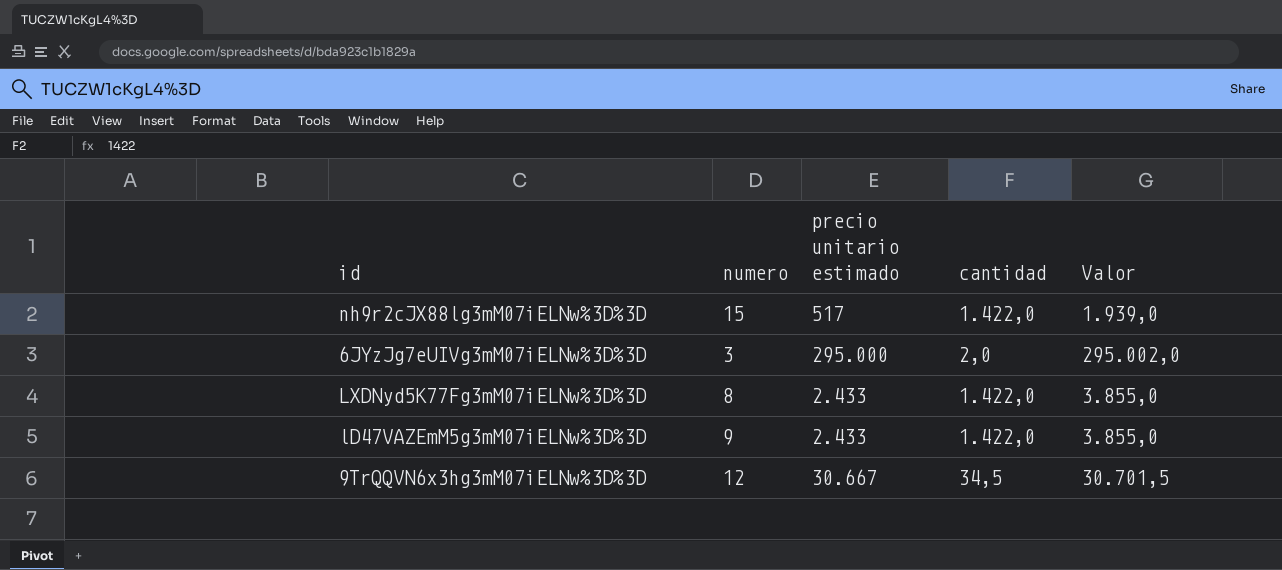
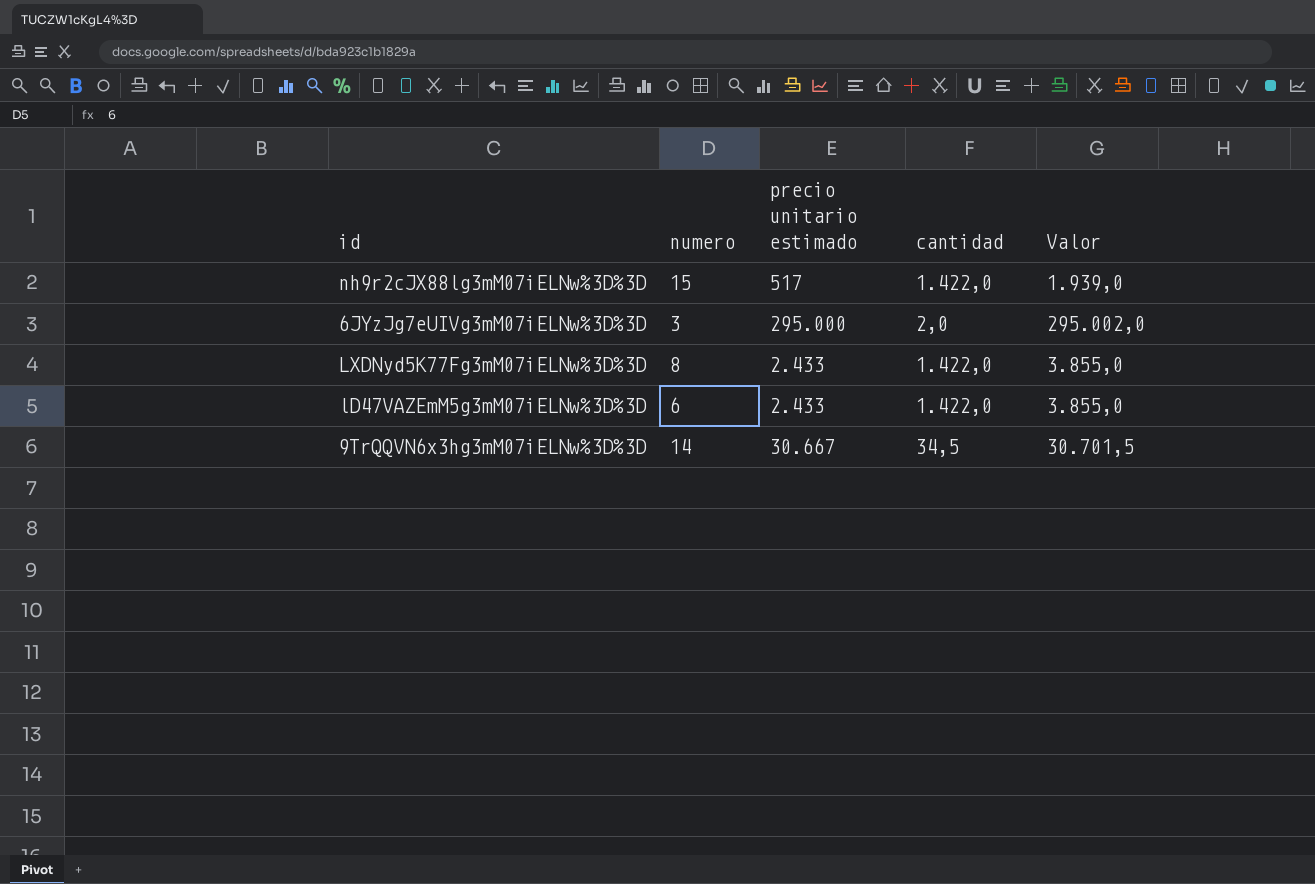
lD47VAZEmM5g3mM07iELNw%3D%3D | numero: 9 -> 6
9TrQQVN6x3hg3mM07iELNw%3D%3D | numero: 12 -> 14

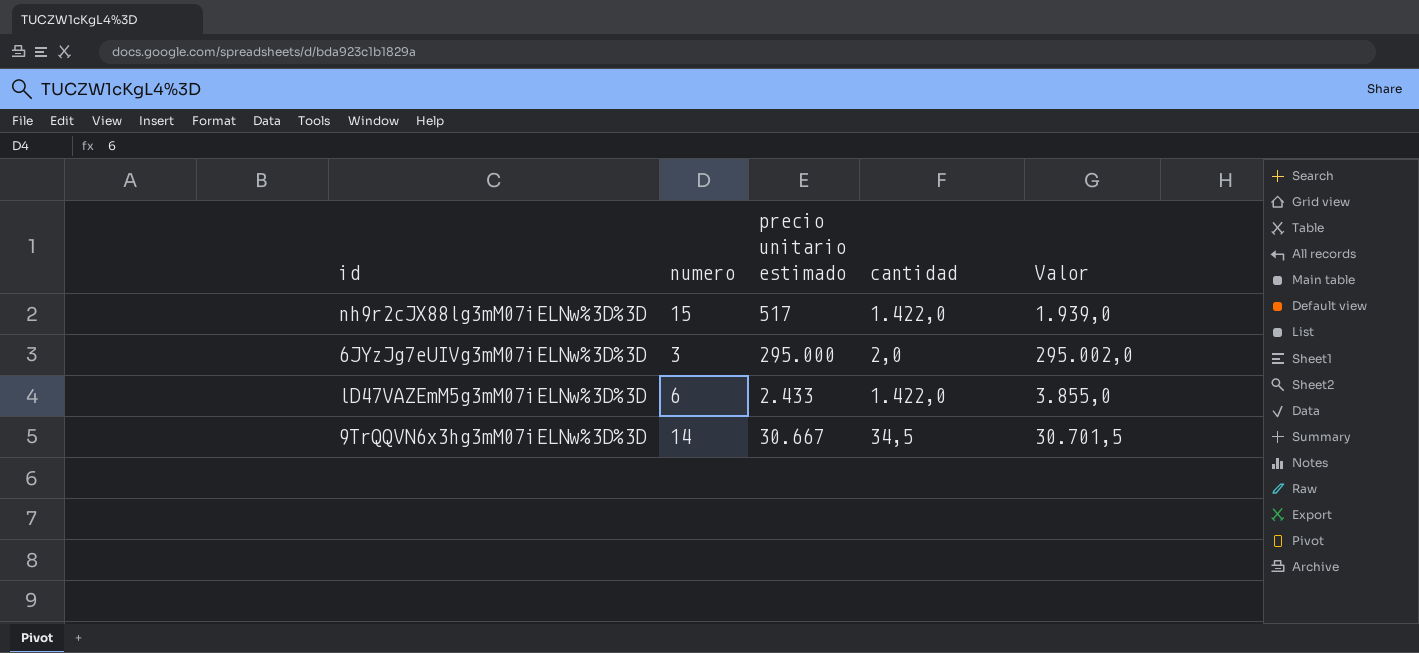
row LXDNyd5K77Fg3mM07iELNw%3D%3D: 8 | 2.433 | 1.422,0 | 3.855,0 -> none

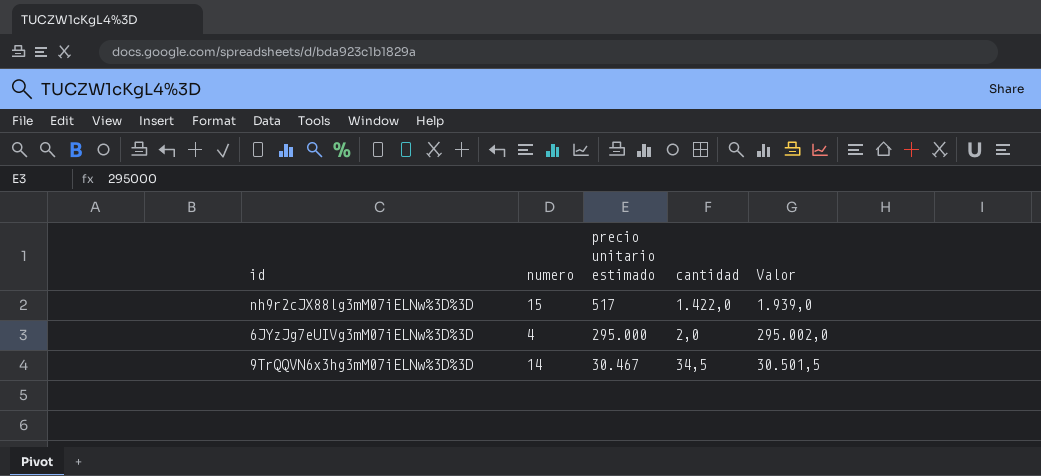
row lD47VAZEmM5g3mM07iELNw%3D%3D: 6 | 2.433 | 1.422,0 | 3.855,0 -> none
6JYzJg7eUIVg3mM07iELNw%3D%3D | numero: 3 -> 4
9TrQQVN6x3hg3mM07iELNw%3D%3D | precio unitario estimado: 30.667 -> 30.467
9TrQQVN6x3hg3mM07iELNw%3D%3D | Valor: 30.701,5 -> 30.501,5

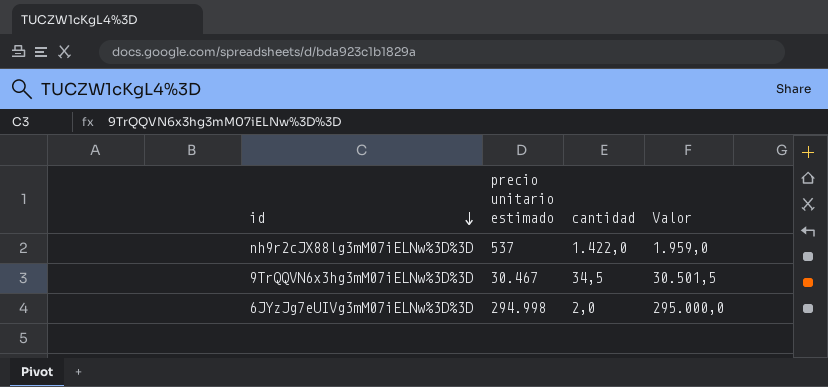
row order: none -> id descending
column numero | position: 2 -> none
nh9r2cJX88lg3mM07iELNw%3D%3D | precio unitario estimado: 517 -> 537
nh9r2cJX88lg3mM07iELNw%3D%3D | Valor: 1.939,0 -> 1.959,0
6JYzJg7eUIVg3mM07iELNw%3D%3D | precio unitario estimado: 295.000 -> 294.998
6JYzJg7eUIVg3mM07iELNw%3D%3D | Valor: 295.002,0 -> 295.000,0

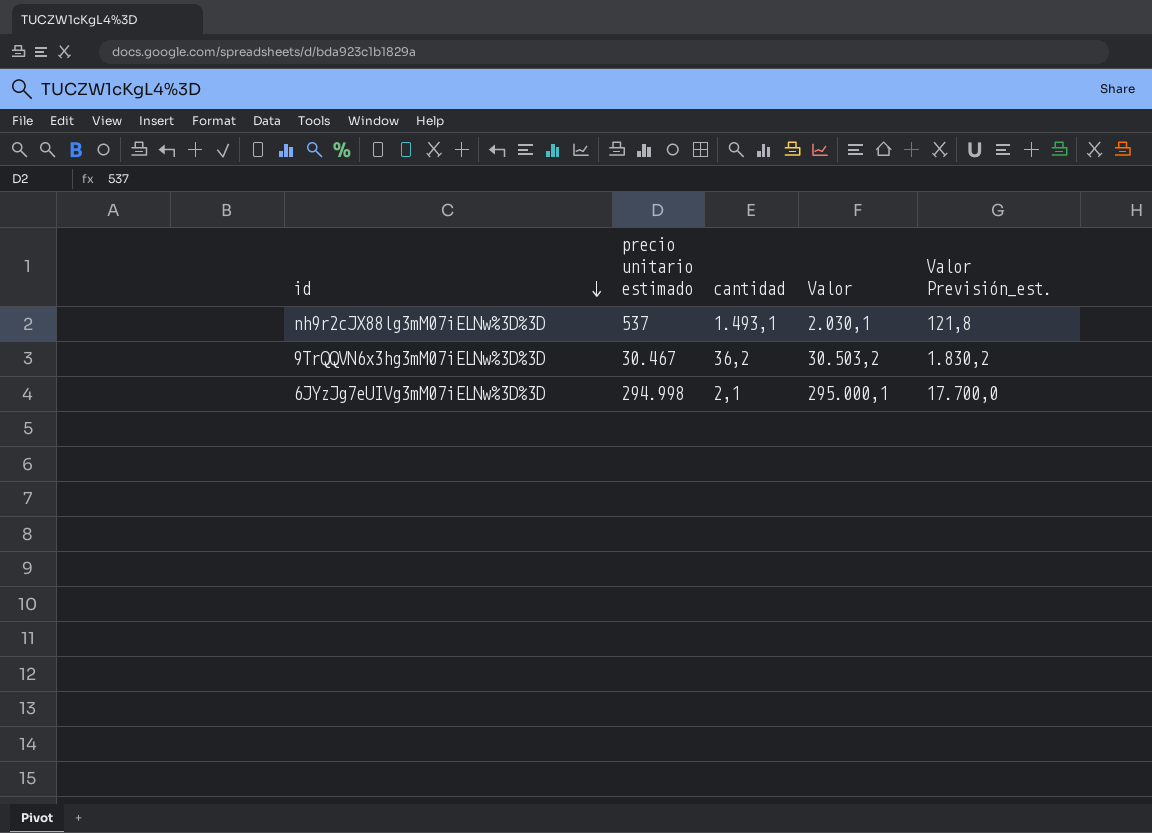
column Valor Previsión_est. | formula: none -> [Valor] * 0,06
nh9r2cJX88lg3mM07iELNw%3D%3D | cantidad: 1.422,0 -> 1.493,1
nh9r2cJX88lg3mM07iELNw%3D%3D | Valor: 1.959,0 -> 2.030,1
9TrQQVN6x3hg3mM07iELNw%3D%3D | cantidad: 34,5 -> 36,2
9TrQQVN6x3hg3mM07iELNw%3D%3D | Valor: 30.501,5 -> 30.503,2
6JYzJg7eUIVg3mM07iELNw%3D%3D | cantidad: 2,0 -> 2,1
6JYzJg7eUIVg3mM07iELNw%3D%3D | Valor: 295.000,0 -> 295.000,1

